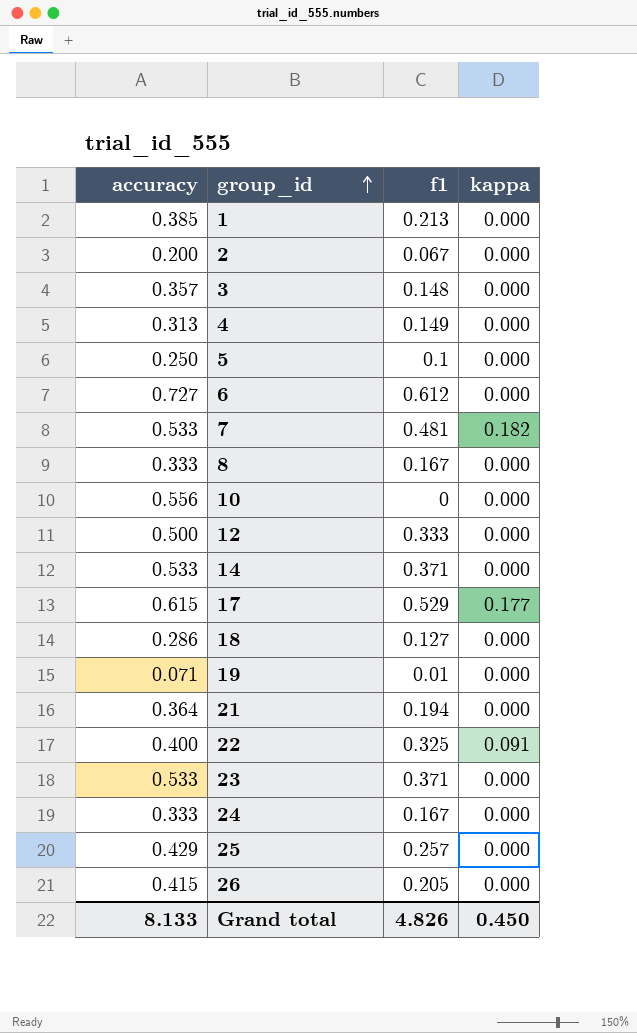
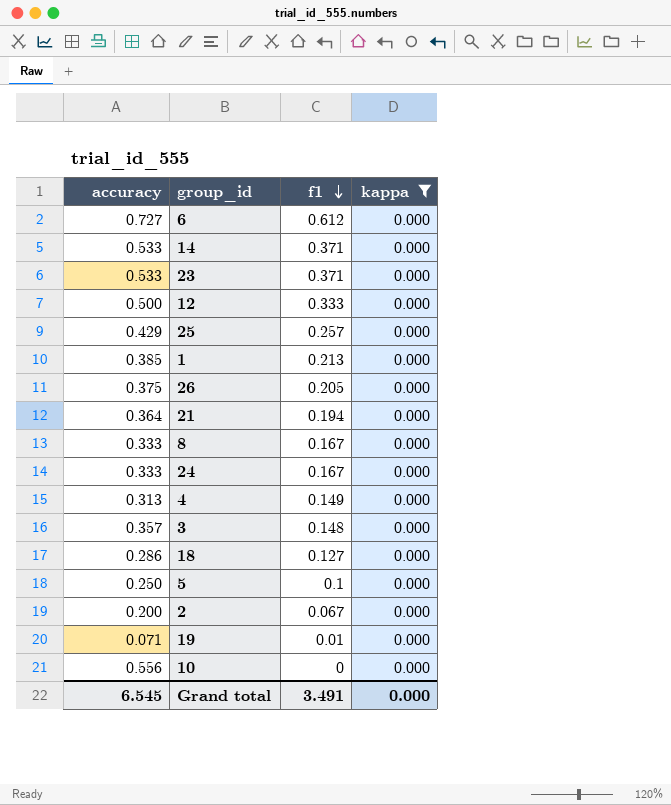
filter: none -> kappa = 0.000
row order: group_id ascending -> f1 descending
26 | accuracy: 0.415 -> 0.375
Grand total | accuracy: 8.133 -> 6.545
Grand total | f1: 4.826 -> 3.491
Grand total | kappa: 0.450 -> 0.000

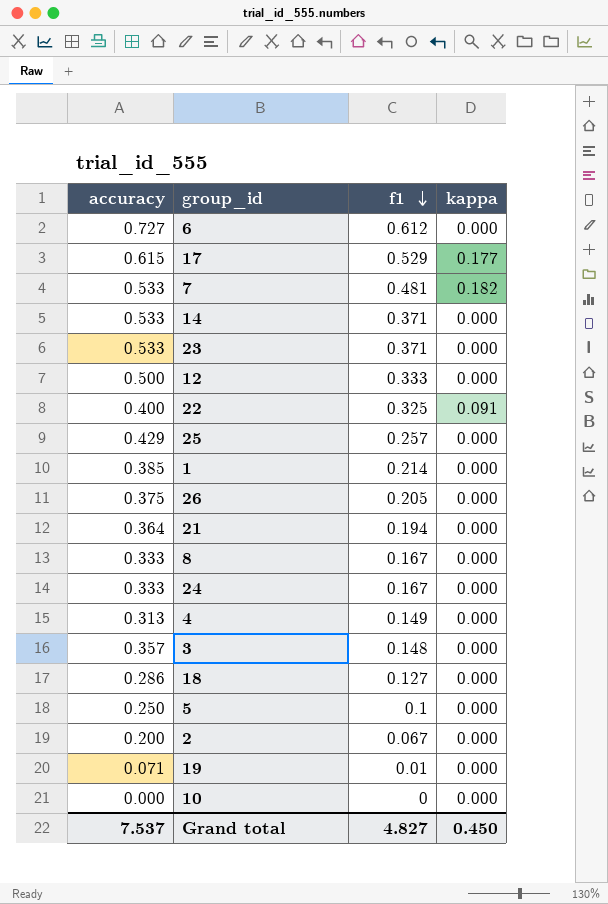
filter: kappa = 0.000 -> none
1 | f1: 0.213 -> 0.214
10 | accuracy: 0.556 -> 0.000
Grand total | accuracy: 6.545 -> 7.537
Grand total | f1: 3.491 -> 4.827
Grand total | kappa: 0.000 -> 0.450

